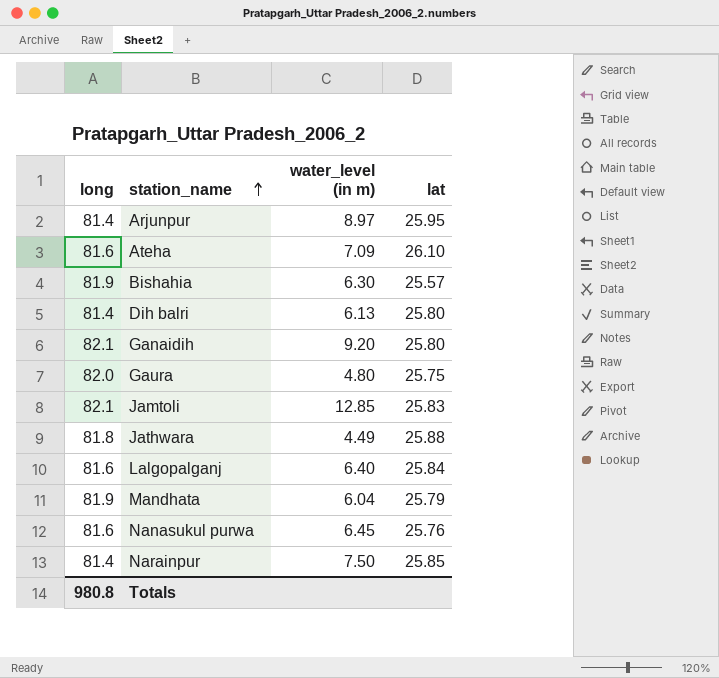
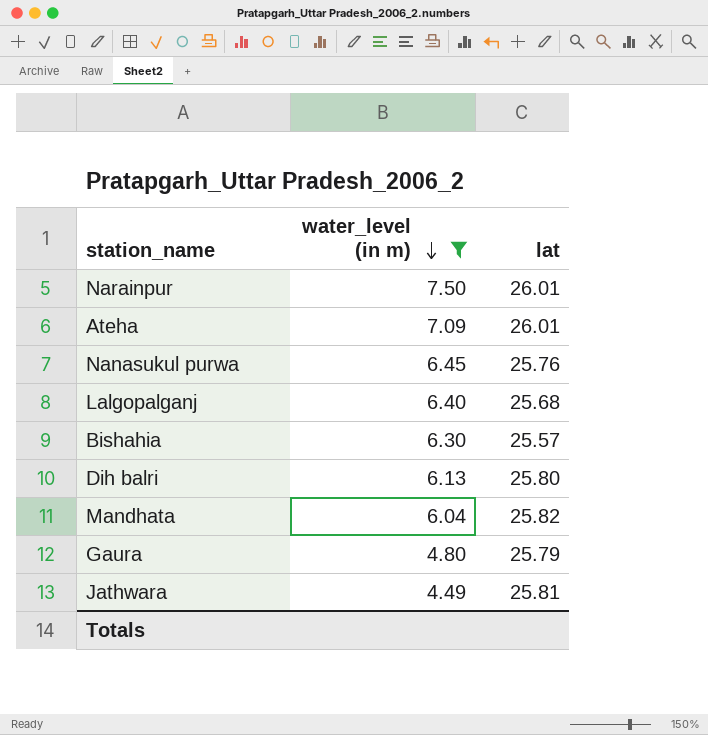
filter: none -> water_level (in m) <= 7.50
row order: station_name ascending -> water_level (in m) descending
column long | position: 1 -> none
Narainpur | lat: 25.85 -> 26.01
Ateha | lat: 26.10 -> 26.01
Lalgopalganj | lat: 25.84 -> 25.68
Mandhata | lat: 25.79 -> 25.82
Gaura | lat: 25.75 -> 25.79
Jathwara | lat: 25.88 -> 25.81

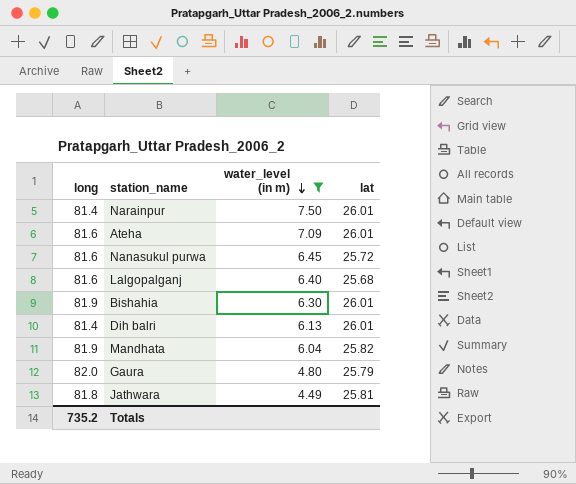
column long | position: none -> 1
Nanasukul purwa | lat: 25.76 -> 25.72
Bishahia | lat: 25.57 -> 26.01
Dih balri | lat: 25.80 -> 26.01

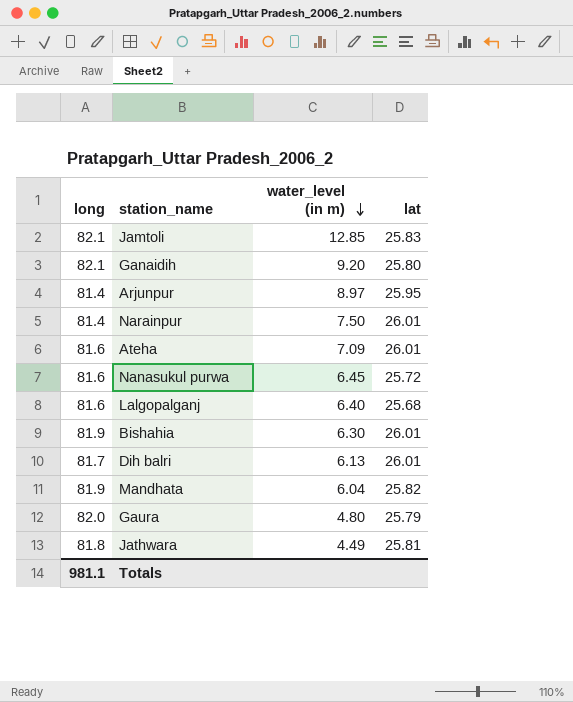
filter: water_level (in m) <= 7.50 -> none
Dih balri | long: 81.4 -> 81.7
Totals | long: 735.2 -> 981.1

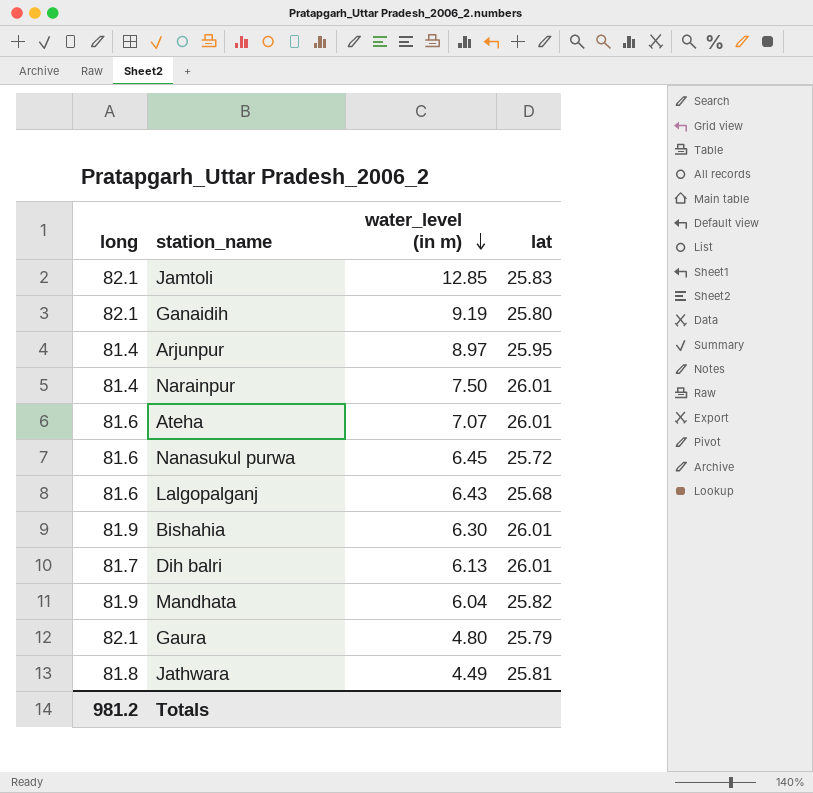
Ganaidih | water_level (in m): 9.20 -> 9.19
Ateha | water_level (in m): 7.09 -> 7.07
Lalgopalganj | water_level (in m): 6.40 -> 6.43
Gaura | long: 82.0 -> 82.1
Totals | long: 981.1 -> 981.2

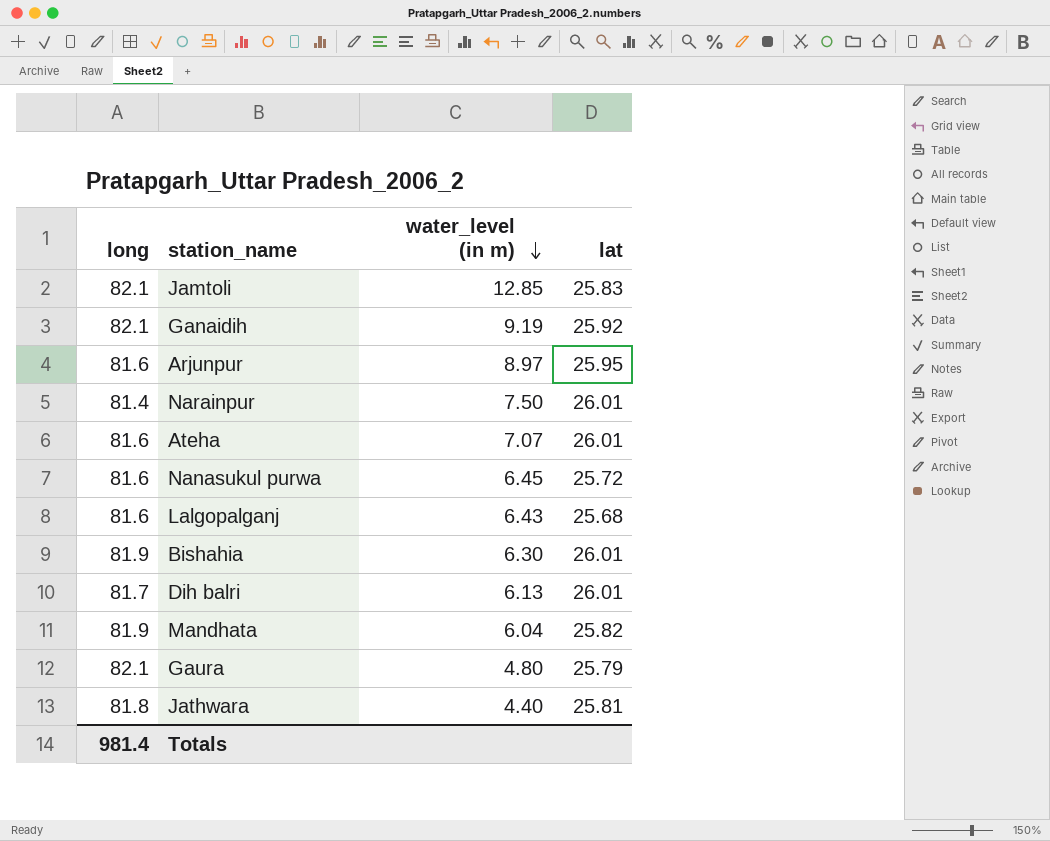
Ganaidih | lat: 25.80 -> 25.92
Arjunpur | long: 81.4 -> 81.6
Jathwara | water_level (in m): 4.49 -> 4.40
Totals | long: 981.2 -> 981.4

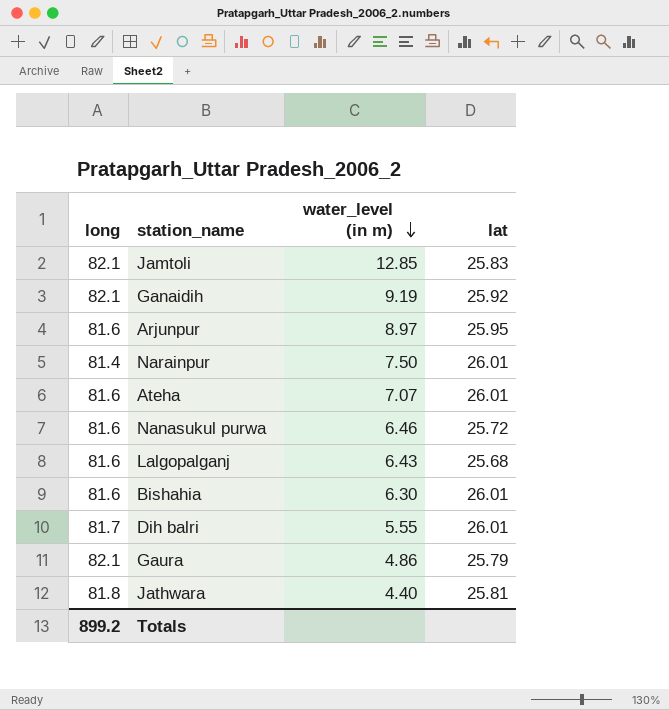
row Mandhata: 81.9 | 6.04 | 25.82 -> none
Nanasukul purwa | water_level (in m): 6.45 -> 6.46
Bishahia | long: 81.9 -> 81.6
Dih balri | water_level (in m): 6.13 -> 5.55
Gaura | water_level (in m): 4.80 -> 4.86
Totals | long: 981.4 -> 899.2

